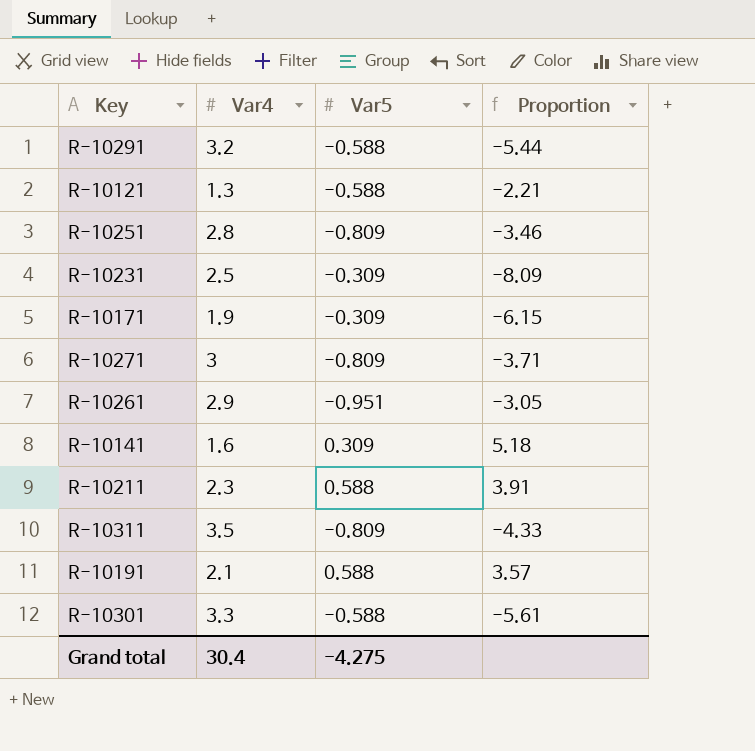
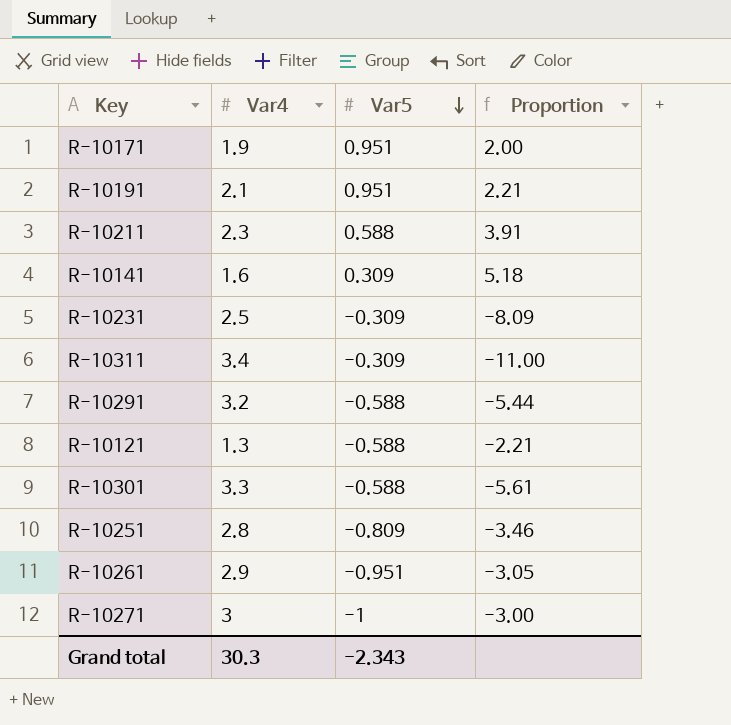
row order: none -> Var5 descending
R-10171 | Var5: -0.309 -> 0.951
R-10171 | Proportion: -6.15 -> 2.00
R-10191 | Var5: 0.588 -> 0.951
R-10191 | Proportion: 3.57 -> 2.21
R-10311 | Var4: 3.5 -> 3.4
R-10311 | Var5: -0.809 -> -0.309
R-10311 | Proportion: -4.33 -> -11.00
R-10271 | Var5: -0.809 -> -1
R-10271 | Proportion: -3.71 -> -3.00
Grand total | Var4: 30.4 -> 30.3
Grand total | Var5: -4.275 -> -2.343

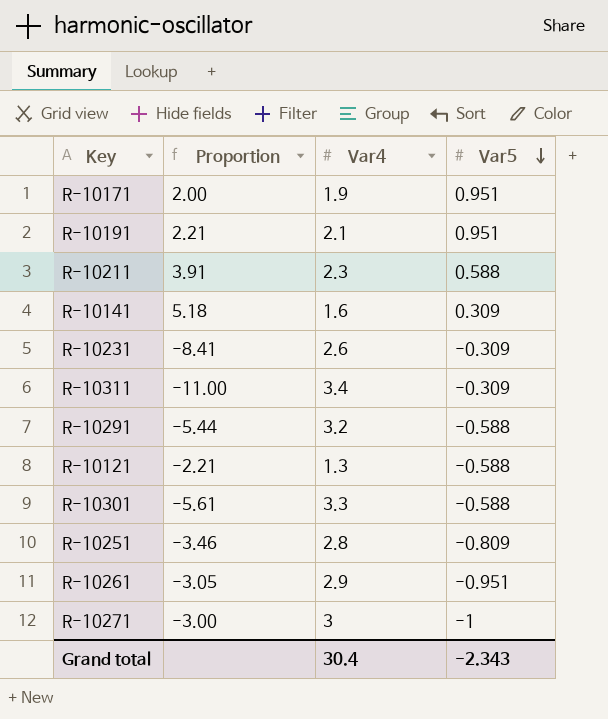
column Proportion | position: 4 -> 2
R-10231 | Proportion: -8.09 -> -8.41
R-10231 | Var4: 2.5 -> 2.6
Grand total | Var4: 30.3 -> 30.4

